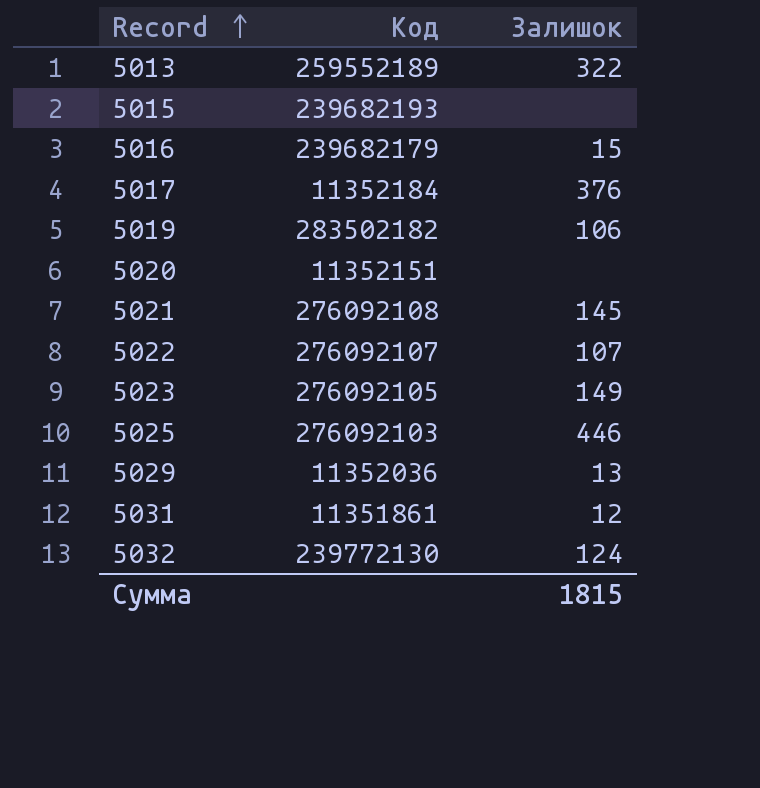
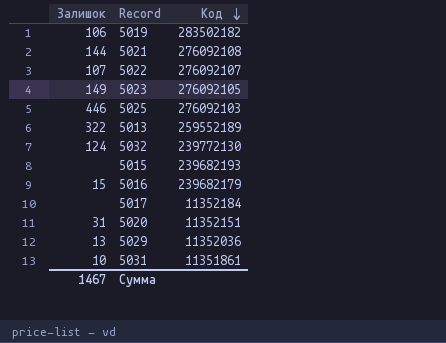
row order: Record ascending -> Код descending
column Залишок | position: 3 -> 1
5021 | Залишок: 145 -> 144
5017 | Залишок: 376 -> none
5020 | Залишок: none -> 31
5031 | Залишок: 12 -> 10
Сумма | Залишок: 1815 -> 1467

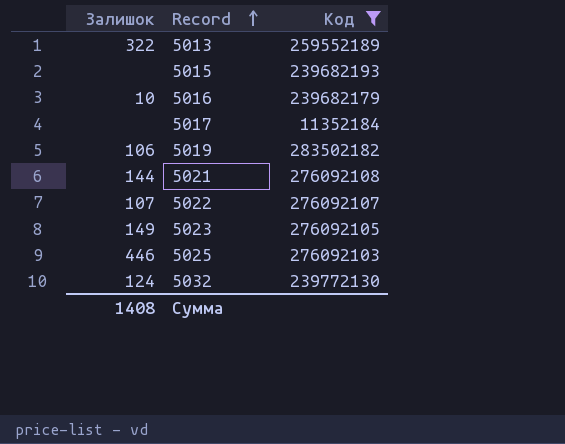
filter: none -> Код >= 11352184
row order: Код descending -> Record ascending
5016 | Залишок: 15 -> 10
Сумма | Залишок: 1467 -> 1408

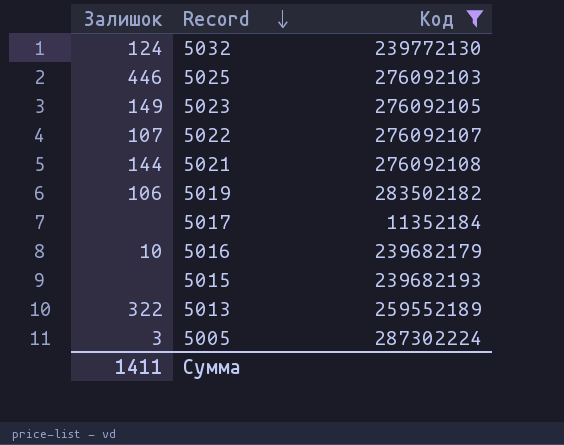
row order: Record ascending -> Record descending
row 5005: none -> 3 | 287302224
Сумма | Залишок: 1408 -> 1411

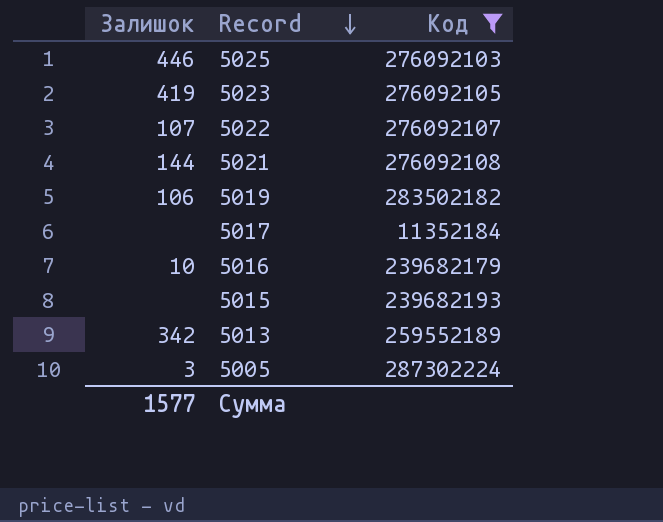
row 5032: 124 | 239772130 -> none
5023 | Залишок: 149 -> 419
5013 | Залишок: 322 -> 342
Сумма | Залишок: 1411 -> 1577

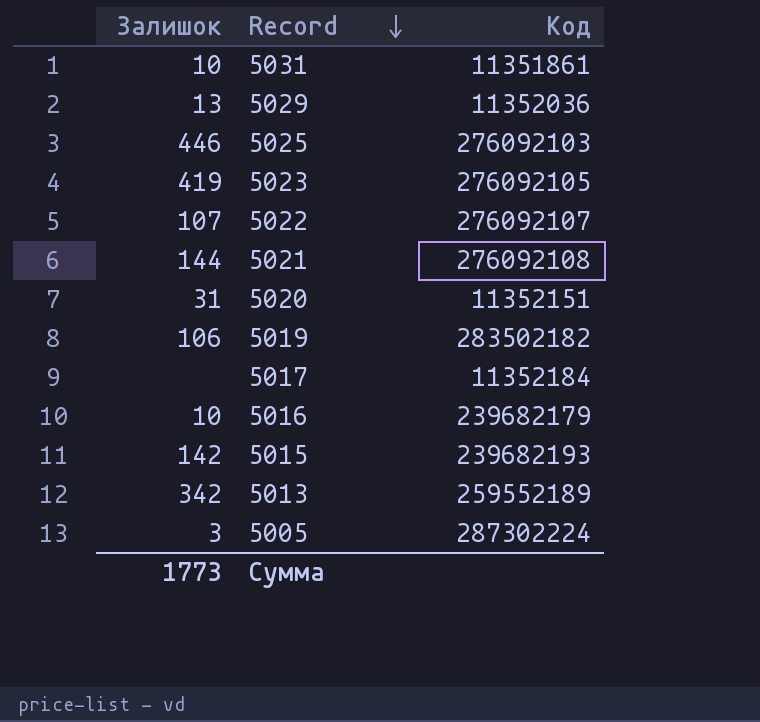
filter: Код >= 11352184 -> none
5015 | Залишок: none -> 142
Сумма | Залишок: 1577 -> 1773

